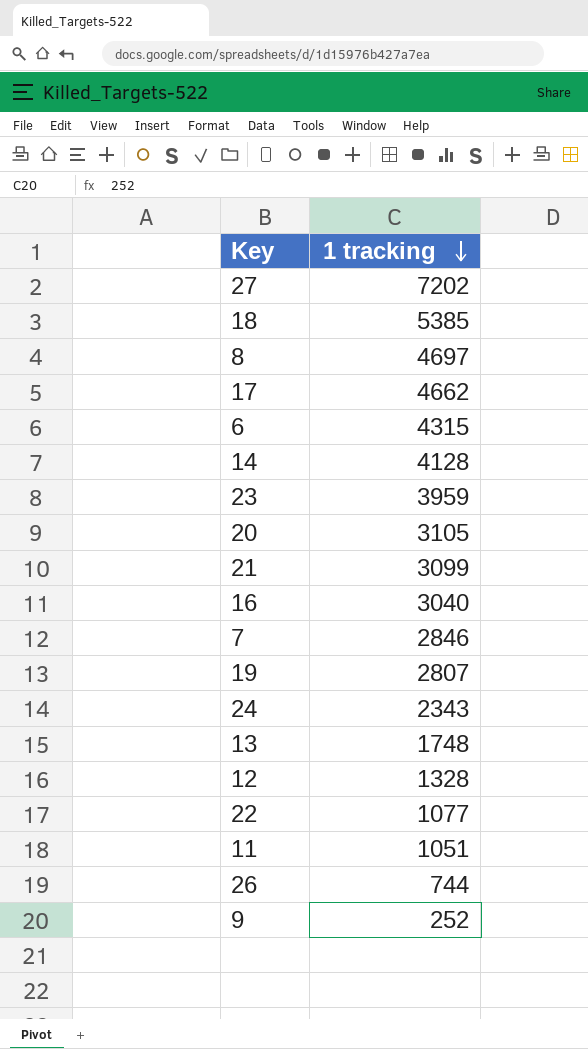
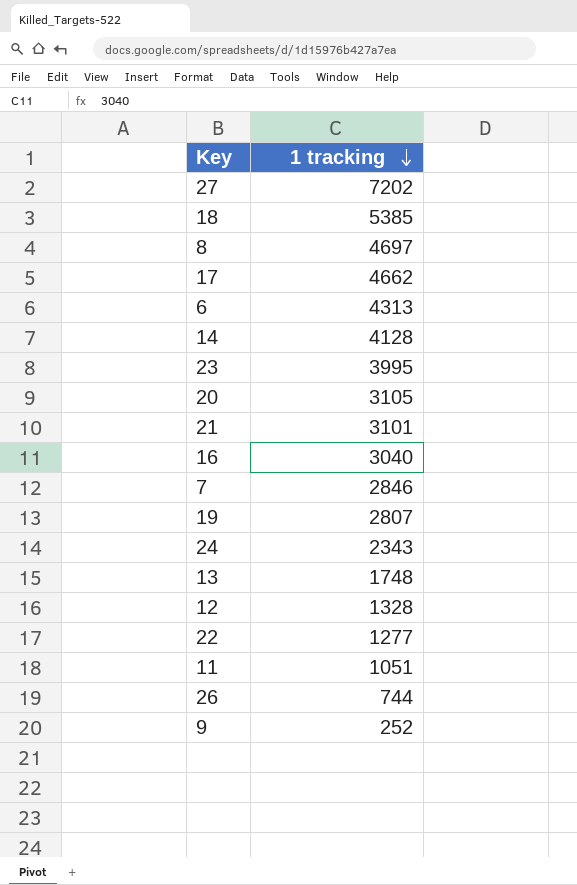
6 | 1 tracking: 4315 -> 4313
23 | 1 tracking: 3959 -> 3995
21 | 1 tracking: 3099 -> 3101
22 | 1 tracking: 1077 -> 1277

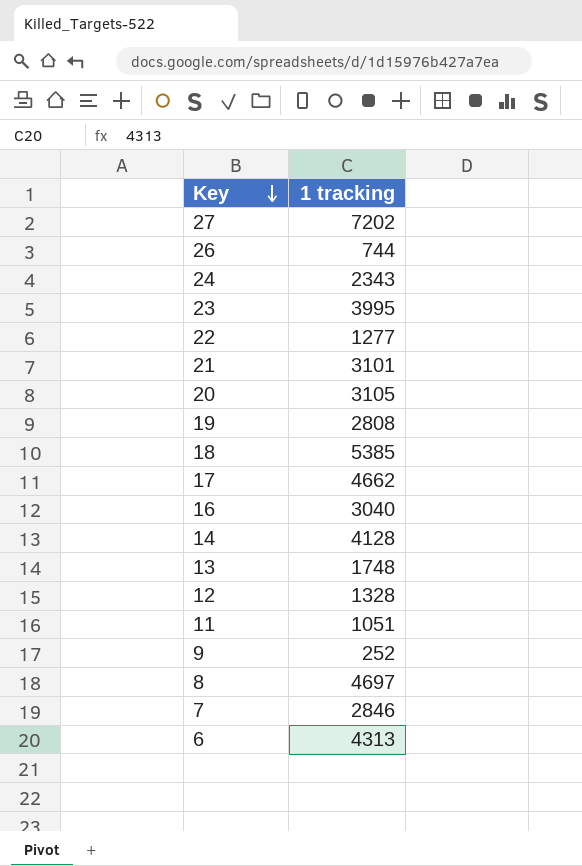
row order: 1 tracking descending -> Key descending
19 | 1 tracking: 2807 -> 2808

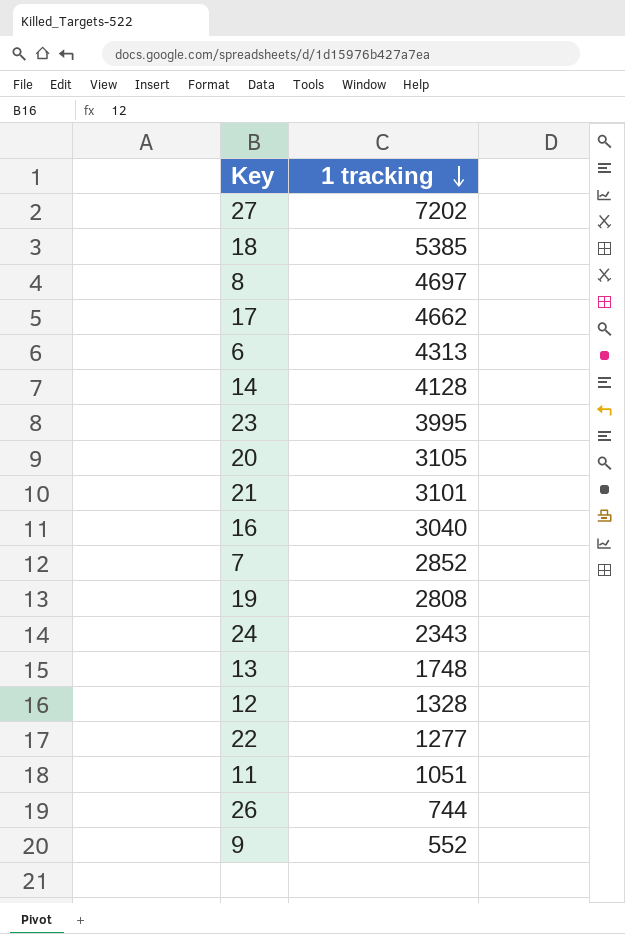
row order: Key descending -> 1 tracking descending
7 | 1 tracking: 2846 -> 2852
9 | 1 tracking: 252 -> 552

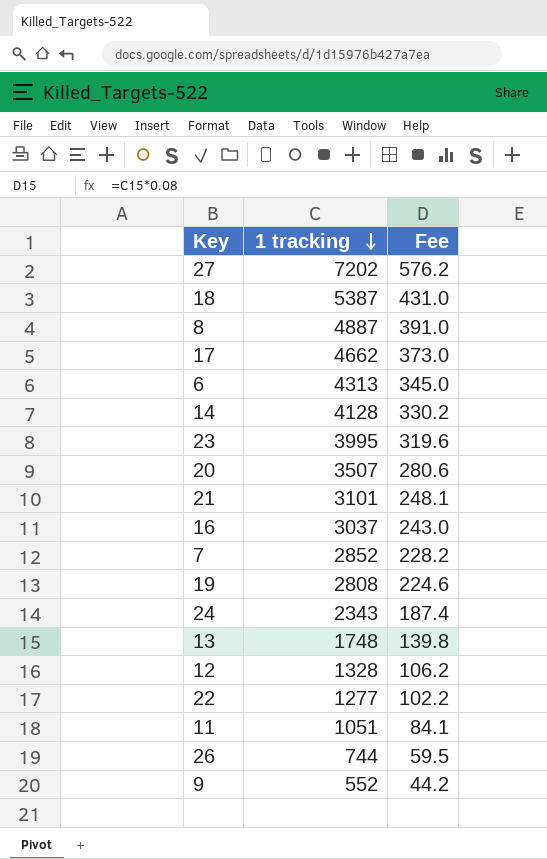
column Fee | formula: none -> [1 tracking] * 0.08
18 | 1 tracking: 5385 -> 5387
8 | 1 tracking: 4697 -> 4887
20 | 1 tracking: 3105 -> 3507
16 | 1 tracking: 3040 -> 3037

